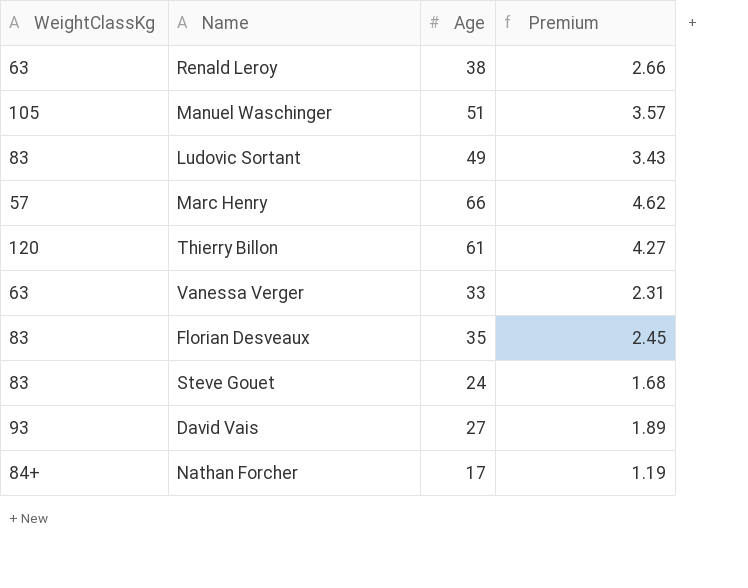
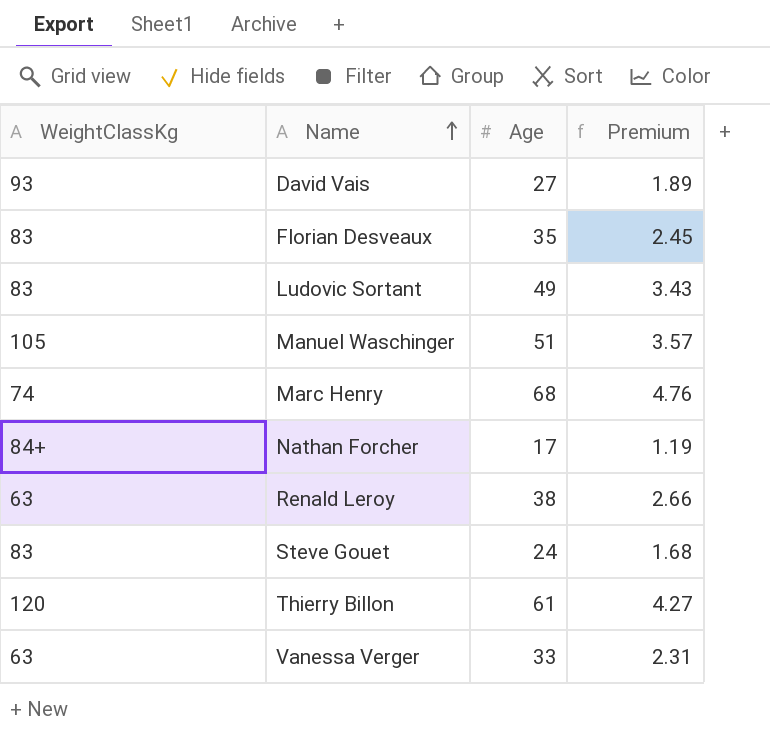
row order: none -> Name ascending
Marc Henry | WeightClassKg: 57 -> 74
Marc Henry | Age: 66 -> 68
Marc Henry | Premium: 4.62 -> 4.76

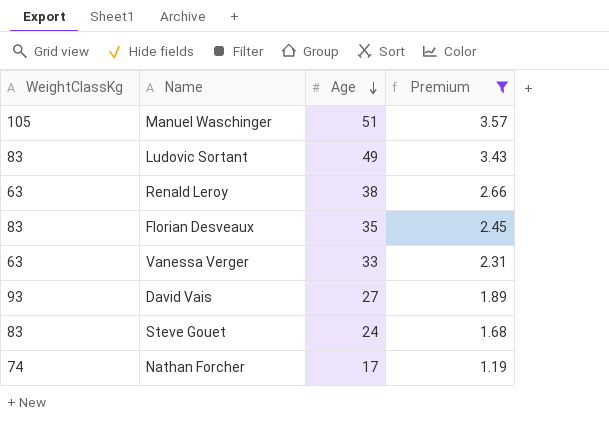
filter: none -> Premium <= 3.57
row order: Name ascending -> Age descending
Nathan Forcher | WeightClassKg: 84+ -> 74

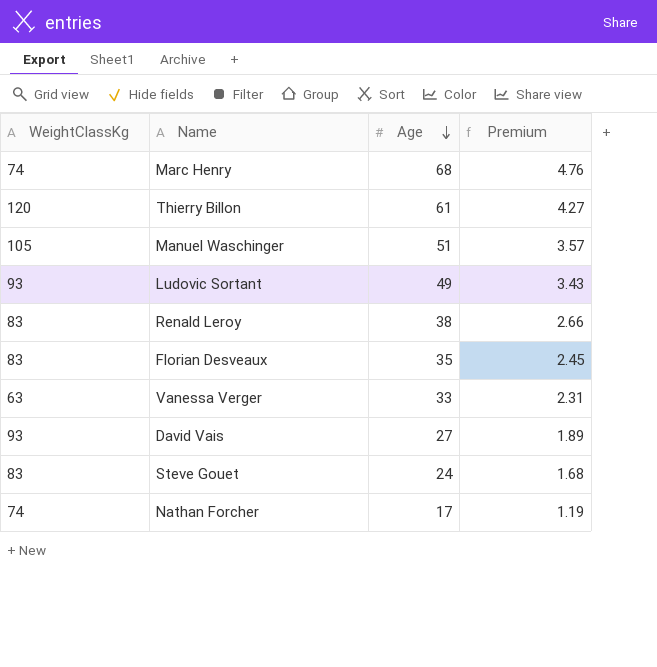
filter: Premium <= 3.57 -> none
Ludovic Sortant | WeightClassKg: 83 -> 93
Renald Leroy | WeightClassKg: 63 -> 83

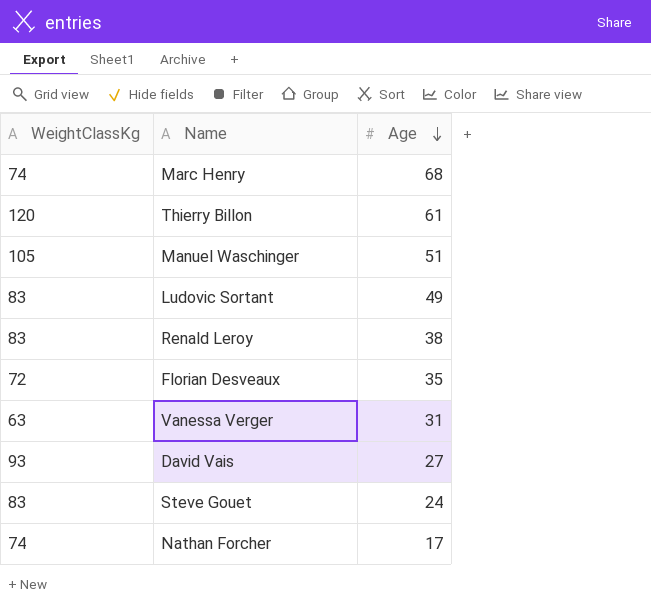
column Premium | formula: [Age] * 0.07 -> none
Ludovic Sortant | WeightClassKg: 93 -> 83
Florian Desveaux | WeightClassKg: 83 -> 72
Vanessa Verger | Age: 33 -> 31

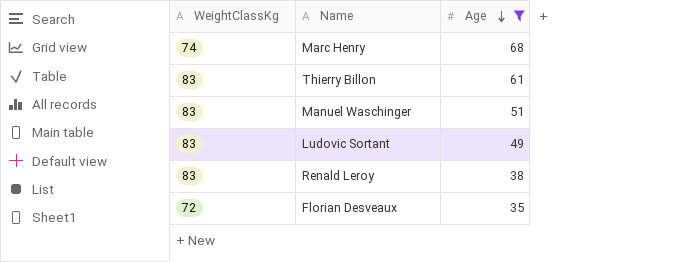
filter: none -> Age >= 35
Thierry Billon | WeightClassKg: 120 -> 83
Manuel Waschinger | WeightClassKg: 105 -> 83

